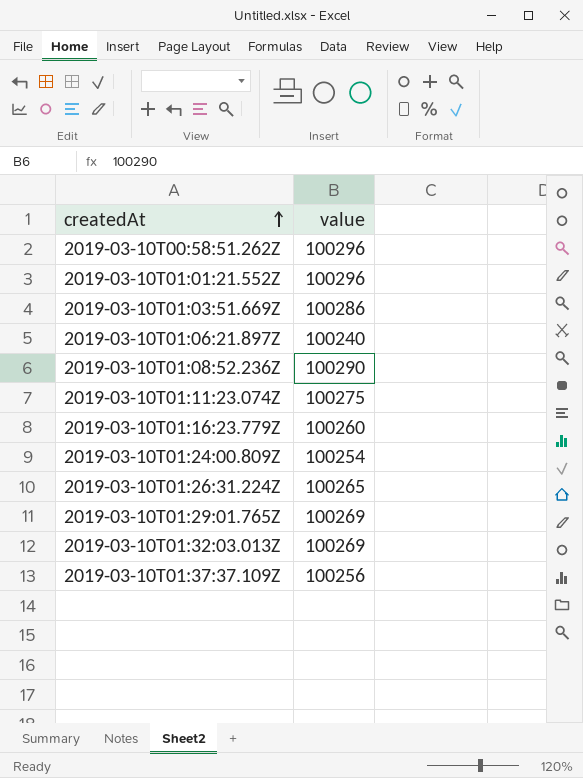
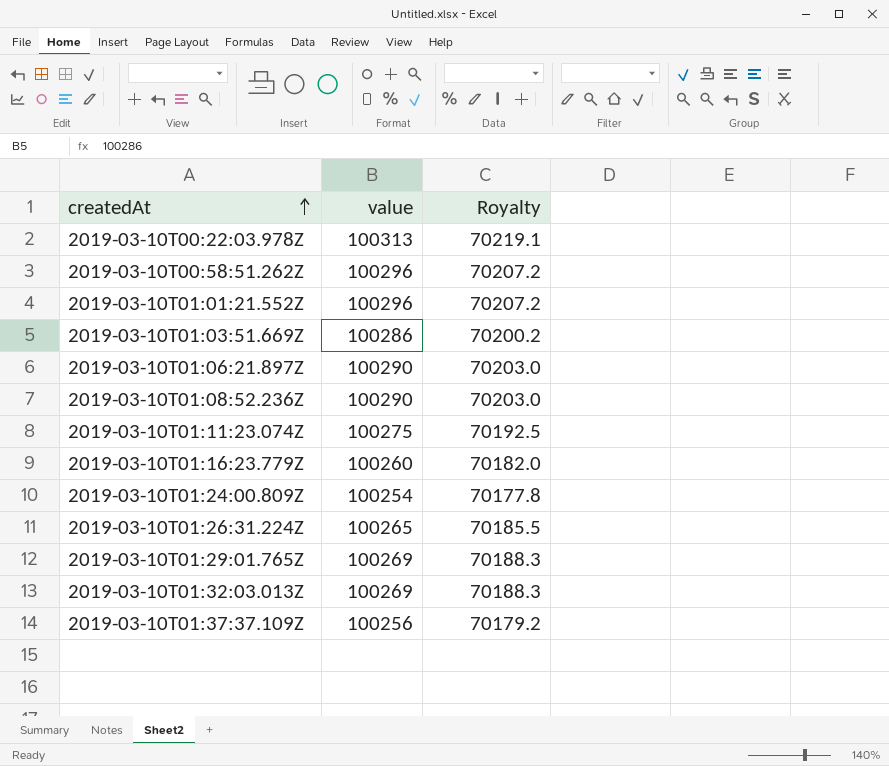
column Royalty | formula: none -> [value] * 0.7
row 2019-03-10T00:22:03.978Z: none -> 100313 | 70219.1
2019-03-10T01:06:21.897Z | value: 100240 -> 100290

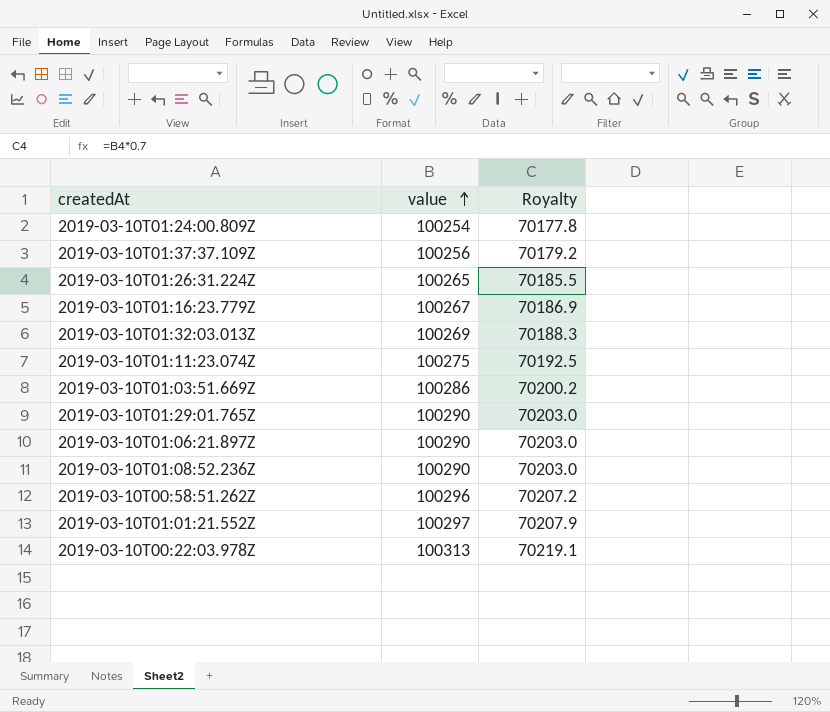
row order: createdAt ascending -> value ascending
2019-03-10T01:16:23.779Z | value: 100260 -> 100267
2019-03-10T01:16:23.779Z | Royalty: 70182.0 -> 70186.9
2019-03-10T01:29:01.765Z | value: 100269 -> 100290
2019-03-10T01:29:01.765Z | Royalty: 70188.3 -> 70203.0
2019-03-10T01:01:21.552Z | value: 100296 -> 100297
2019-03-10T01:01:21.552Z | Royalty: 70207.2 -> 70207.9

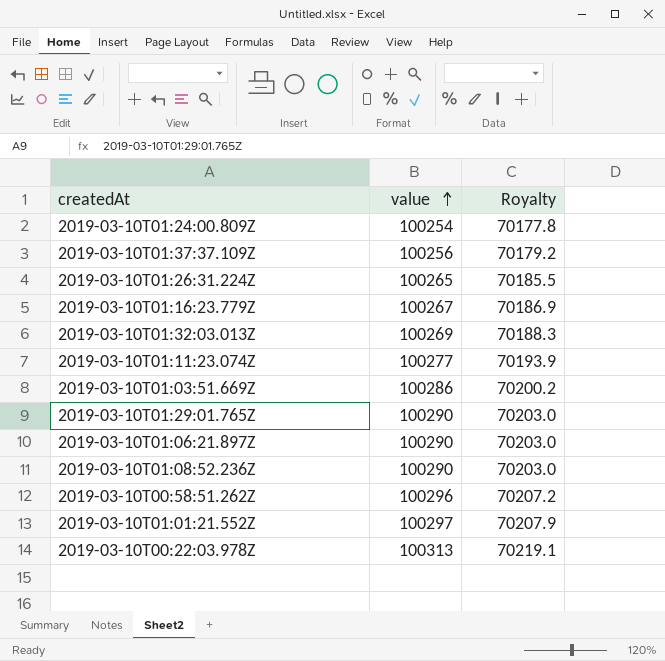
2019-03-10T01:11:23.074Z | value: 100275 -> 100277
2019-03-10T01:11:23.074Z | Royalty: 70192.5 -> 70193.9

